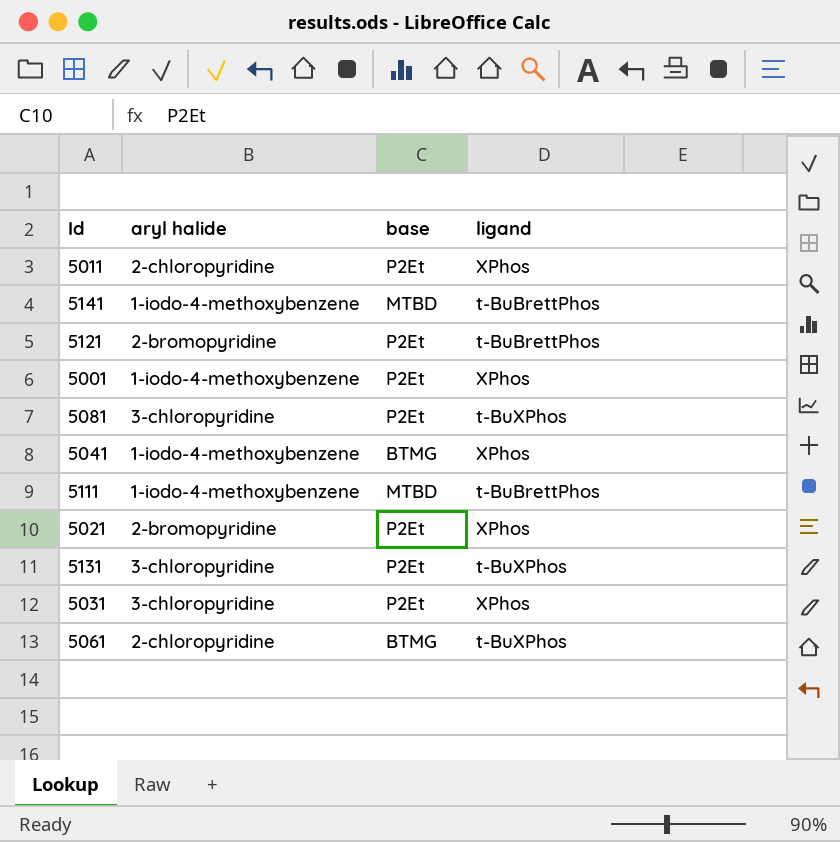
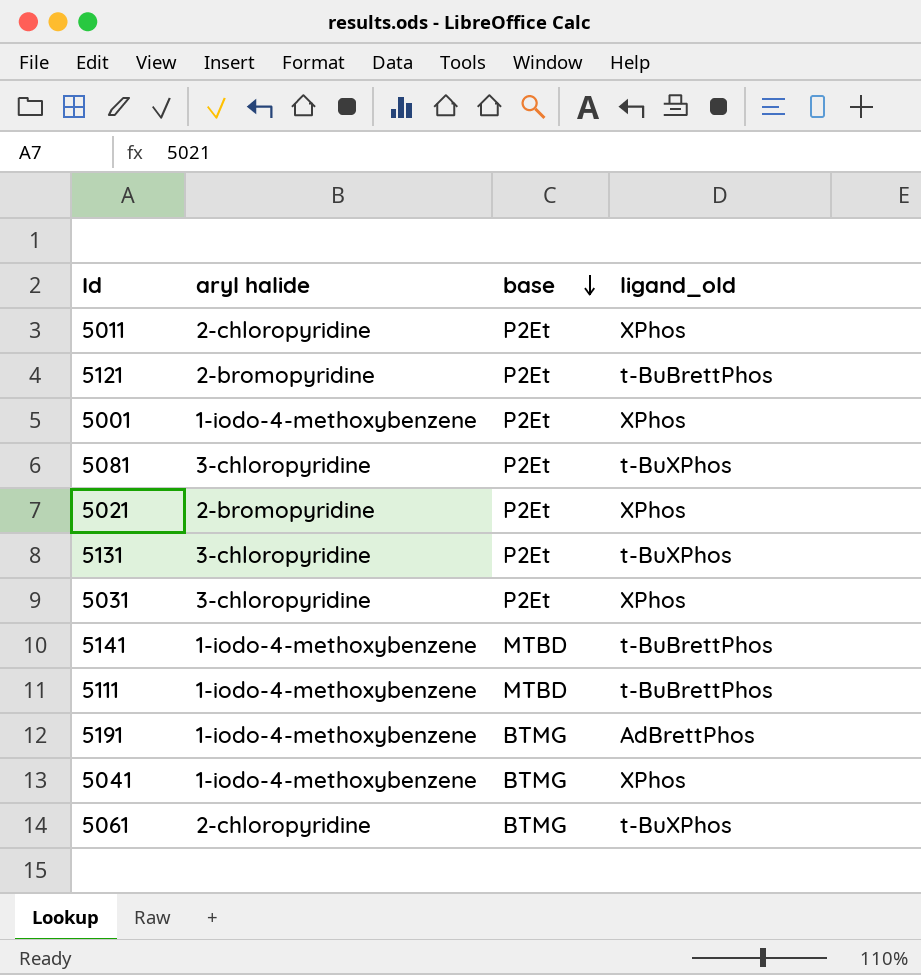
row order: none -> base descending
column name: ligand -> ligand_old
row 5191: none -> 1-iodo-4-methoxybenzene | BTMG | AdBrettPhos

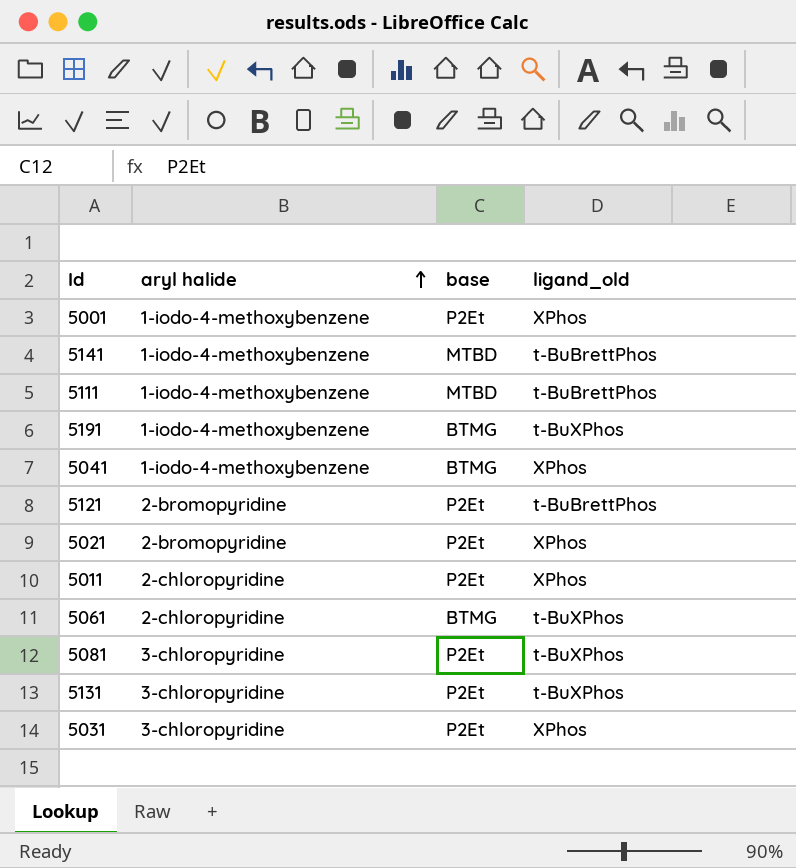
row order: base descending -> aryl halide ascending
5191 | ligand_old: AdBrettPhos -> t-BuXPhos

